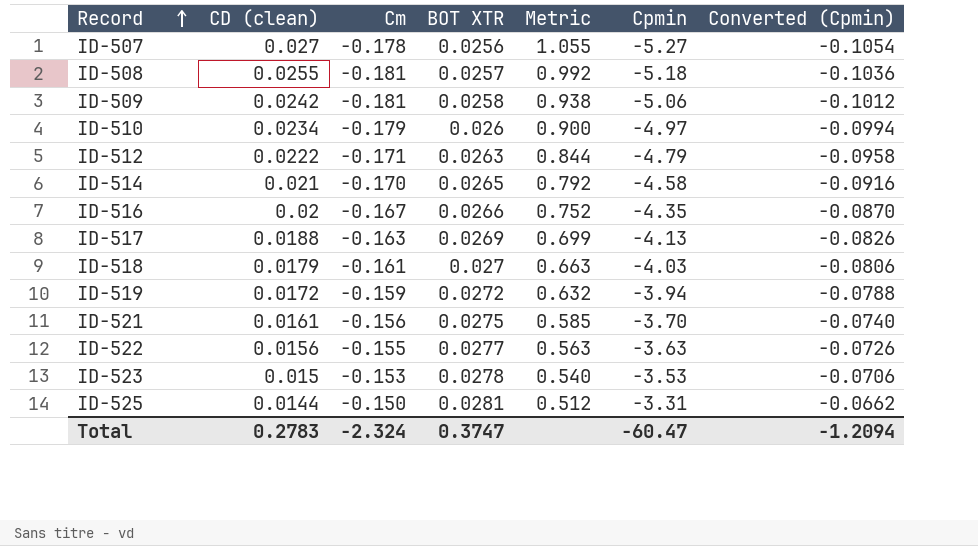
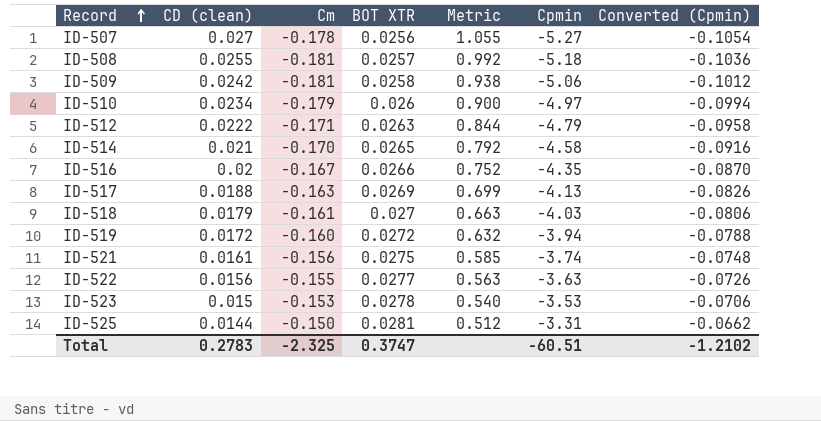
ID-519 | Cm: -0.159 -> -0.160
ID-521 | Cpmin: -3.70 -> -3.74
ID-521 | Converted (Cpmin): -0.0740 -> -0.0748
Total | Cm: -2.324 -> -2.325
Total | Cpmin: -60.47 -> -60.51
Total | Converted (Cpmin): -1.2094 -> -1.2102

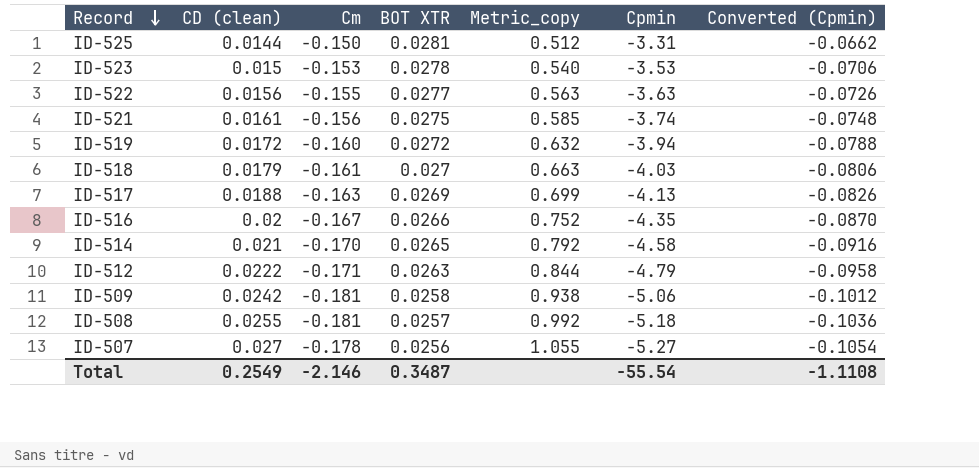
row order: Record ascending -> Record descending
column name: Metric -> Metric_copy
row ID-510: 0.0234 | -0.179 | 0.026 | 0.900 | -4.97 | -0.0994 -> none
Total | CD (clean): 0.2783 -> 0.2549
Total | Cm: -2.325 -> -2.146
Total | BOT XTR: 0.3747 -> 0.3487
Total | Cpmin: -60.51 -> -55.54
Total | Converted (Cpmin): -1.2102 -> -1.1108

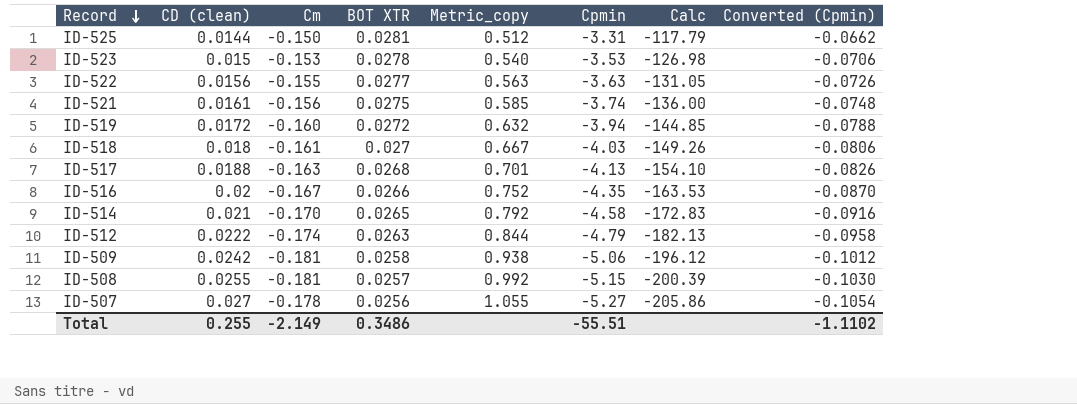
column Calc | formula: none -> [Cpmin] / [BOT XTR]
ID-518 | CD (clean): 0.0179 -> 0.018
ID-518 | Metric_copy: 0.663 -> 0.667
ID-517 | BOT XTR: 0.0269 -> 0.0268
ID-517 | Metric_copy: 0.699 -> 0.701
ID-512 | Cm: -0.171 -> -0.174
ID-508 | Cpmin: -5.18 -> -5.15
ID-508 | Converted (Cpmin): -0.1036 -> -0.1030
Total | CD (clean): 0.2549 -> 0.255
Total | Cm: -2.146 -> -2.149
Total | BOT XTR: 0.3487 -> 0.3486
Total | Cpmin: -55.54 -> -55.51
Total | Converted (Cpmin): -1.1108 -> -1.1102

